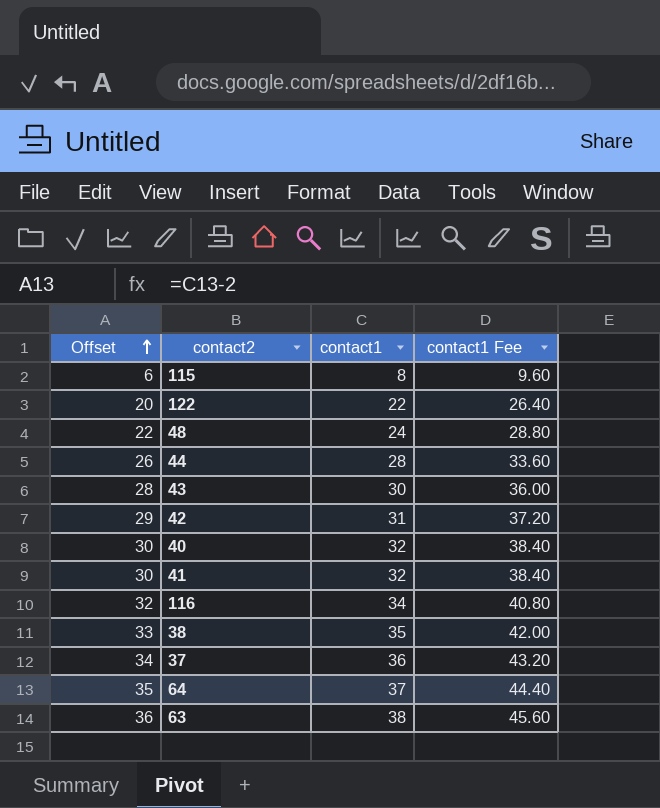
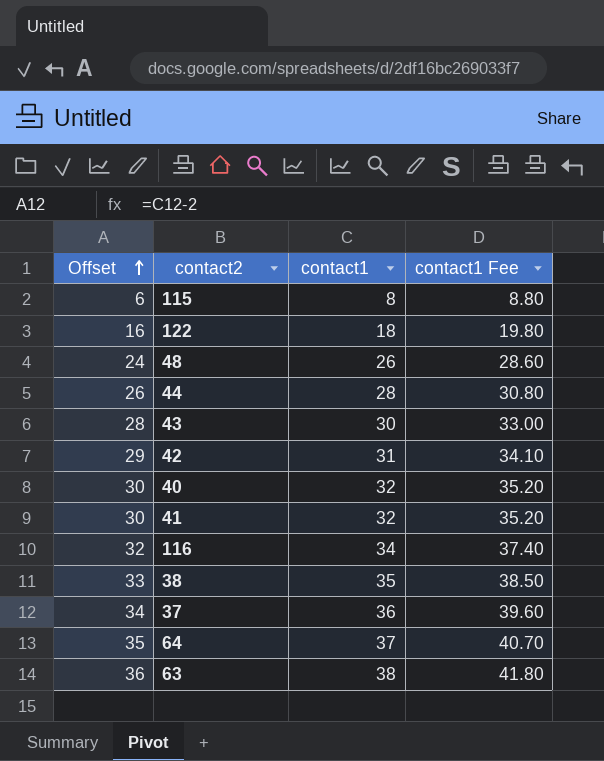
column contact1 Fee | formula: [contact1] * 1.2 -> [contact1] * 1.1
122 | Offset: 20 -> 16
122 | contact1: 22 -> 18
48 | Offset: 22 -> 24
48 | contact1: 24 -> 26

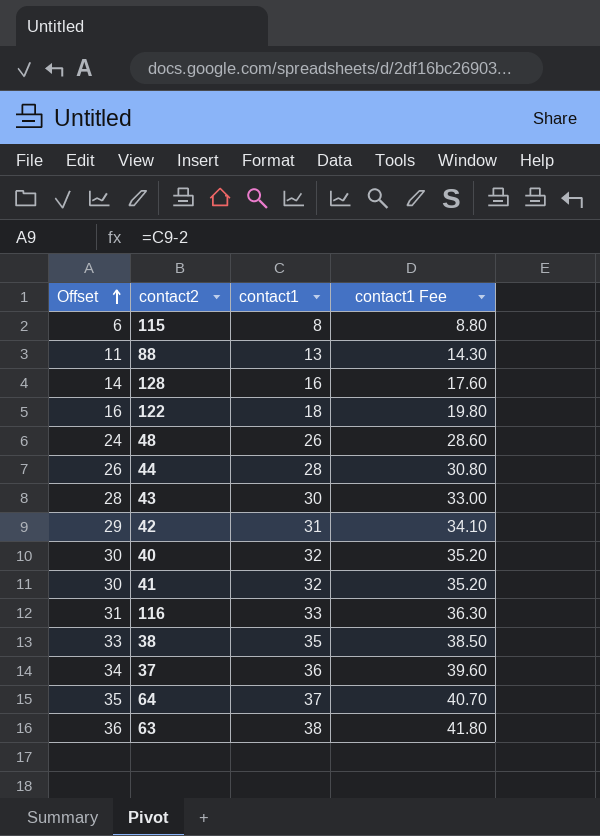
row 88: none -> 11 | 13 | 14.30
row 128: none -> 14 | 16 | 17.60
116 | Offset: 32 -> 31
116 | contact1: 34 -> 33
116 | contact1 Fee: 37.40 -> 36.30

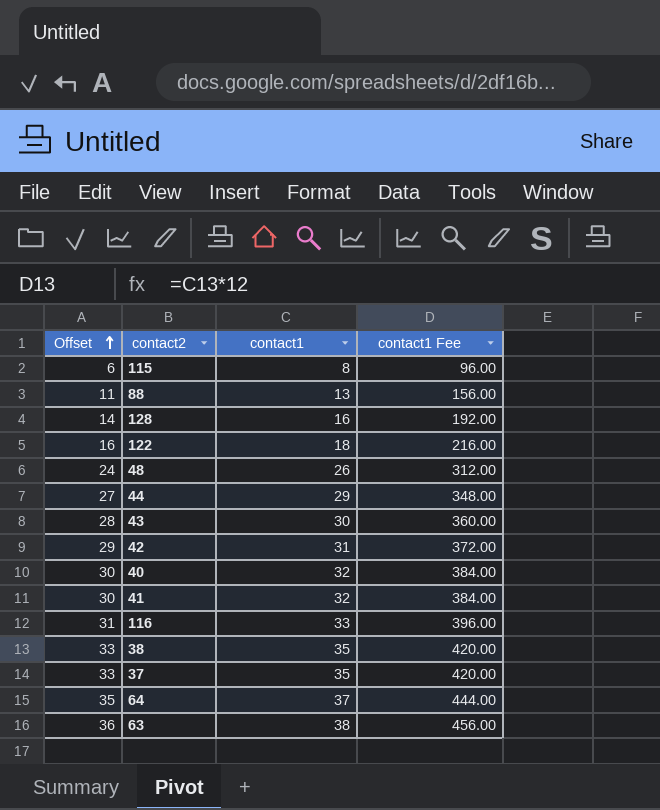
column contact1 Fee | formula: [contact1] * 1.1 -> [contact1] * 12
44 | Offset: 26 -> 27
44 | contact1: 28 -> 29
37 | Offset: 34 -> 33
37 | contact1: 36 -> 35

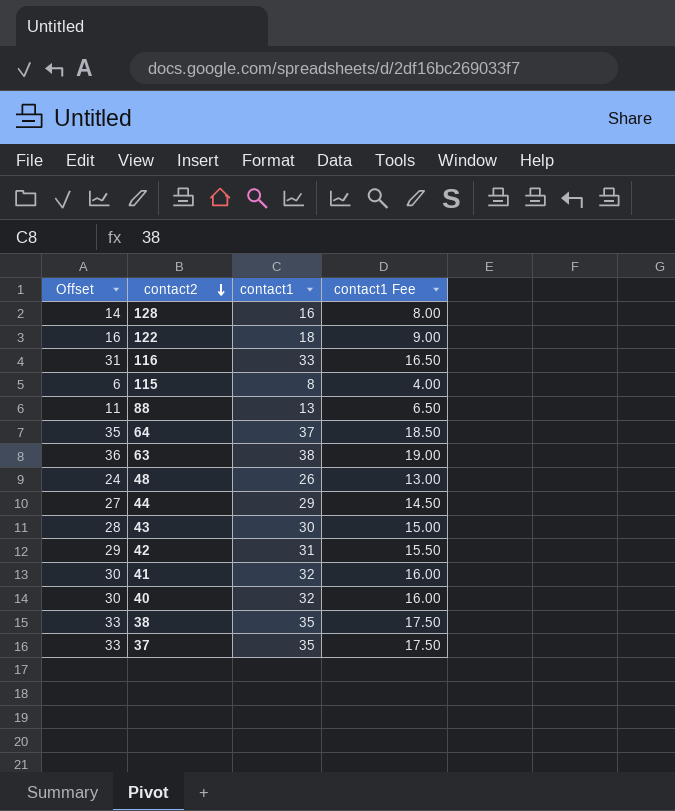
row order: Offset ascending -> contact2 descending
column contact1 Fee | formula: [contact1] * 12 -> [contact1] * 0.5

